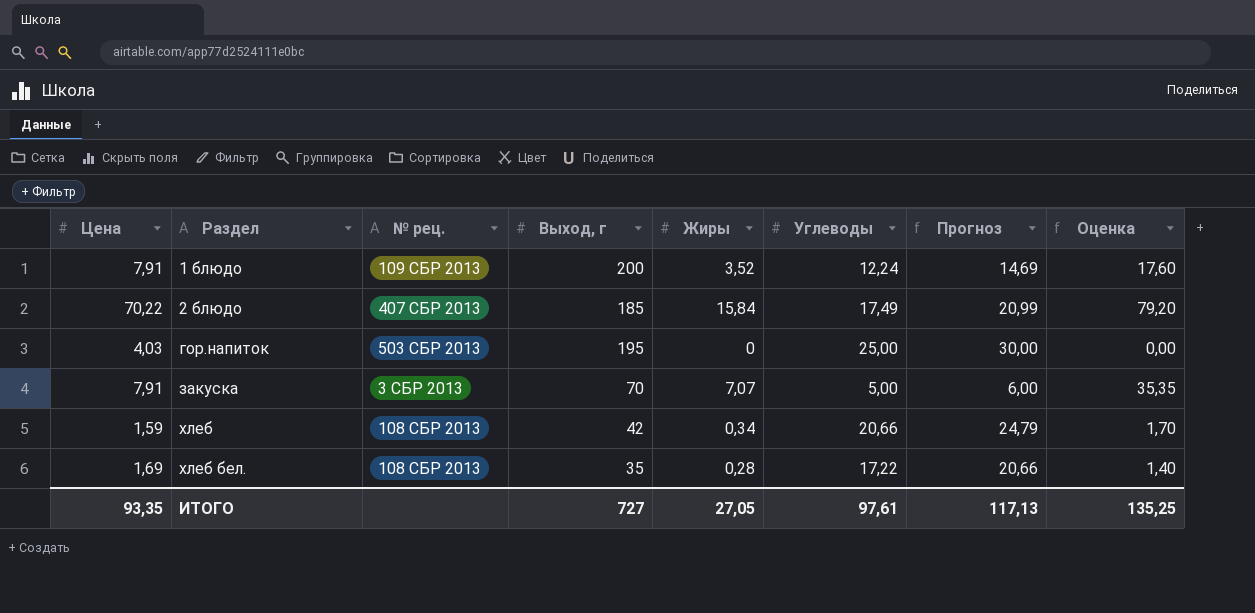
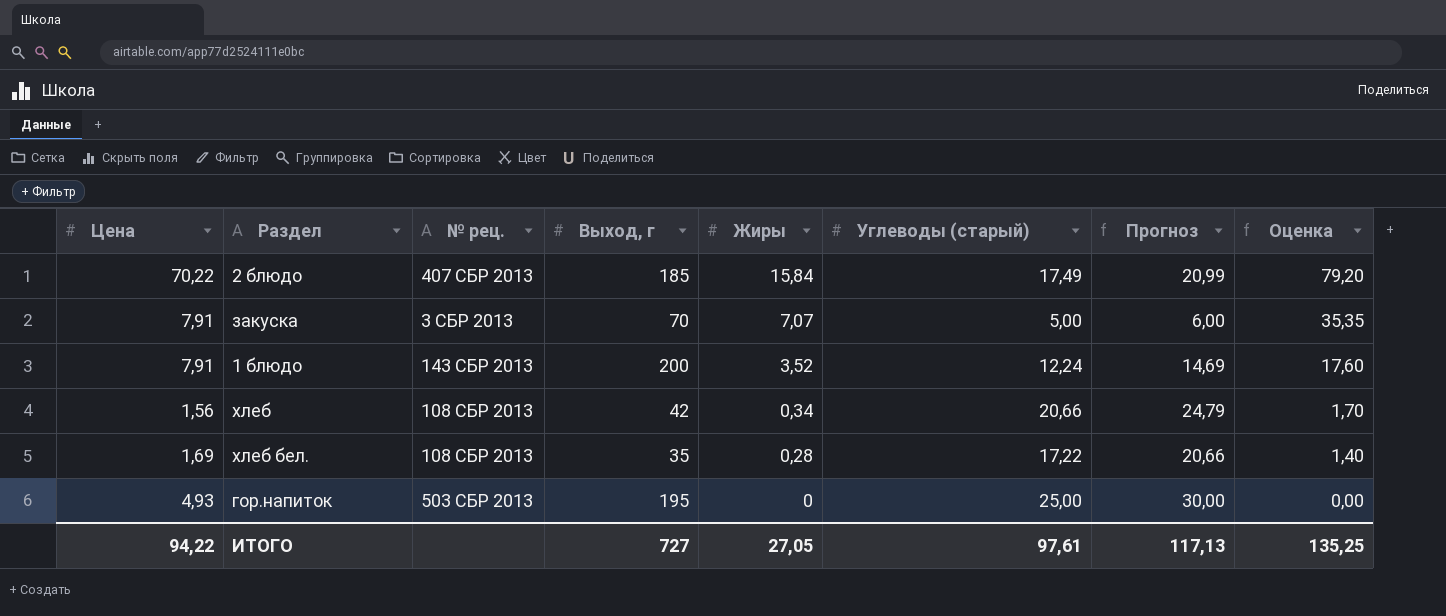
row order: Раздел ascending -> Жиры descending
column name: Углеводы -> Углеводы (старый)
1 блюдо | № рец.: 109 СБР 2013 -> 143 СБР 2013
хлеб | Цена: 1,59 -> 1,56
гор.напиток | Цена: 4,03 -> 4,93
ИТОГО | Цена: 93,35 -> 94,22

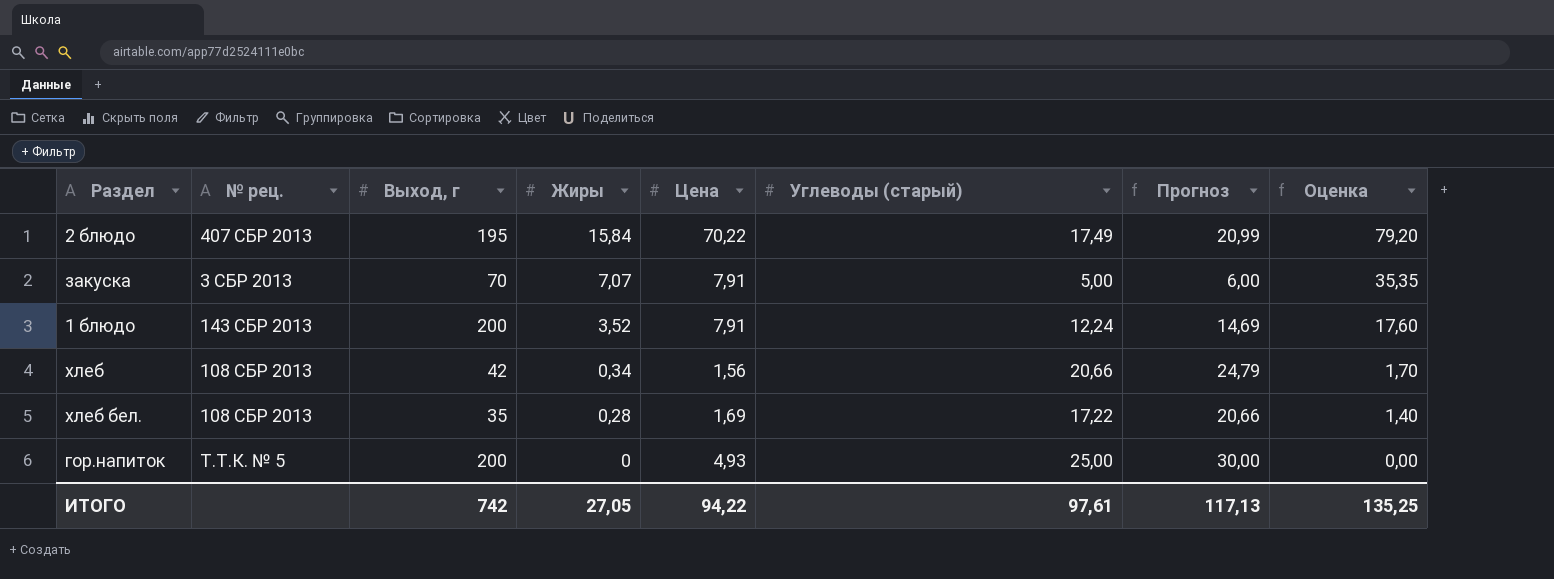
column Цена | position: 1 -> 5
2 блюдо | Выход, г: 185 -> 195
гор.напиток | № рец.: 503 СБР 2013 -> Т.Т.К. № 5
гор.напиток | Выход, г: 195 -> 200
ИТОГО | Выход, г: 727 -> 742

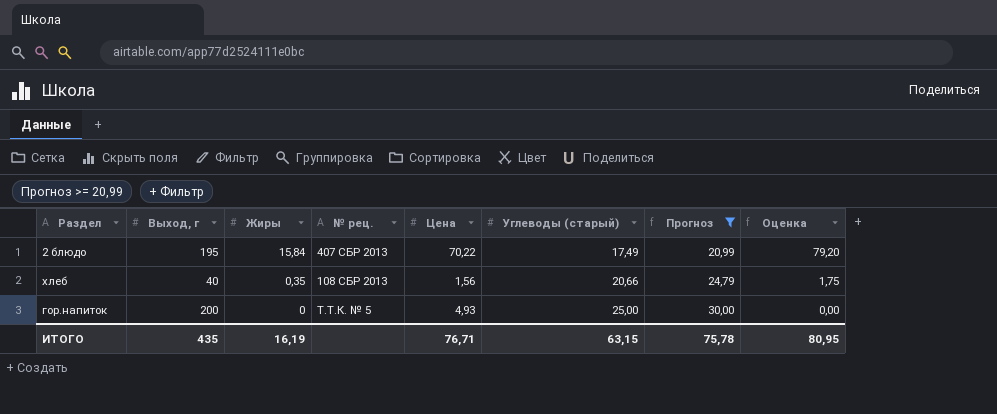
filter: none -> Прогноз >= 20,99
column № рец. | position: 2 -> 4
хлеб | Выход, г: 42 -> 40
хлеб | Жиры: 0,34 -> 0,35
хлеб | Оценка: 1,70 -> 1,75
ИТОГО | Выход, г: 742 -> 435
ИТОГО | Жиры: 27,05 -> 16,19
ИТОГО | Цена: 94,22 -> 76,71
ИТОГО | Углеводы (старый): 97,61 -> 63,15
ИТОГО | Прогноз: 117,13 -> 75,78
ИТОГО | Оценка: 135,25 -> 80,95

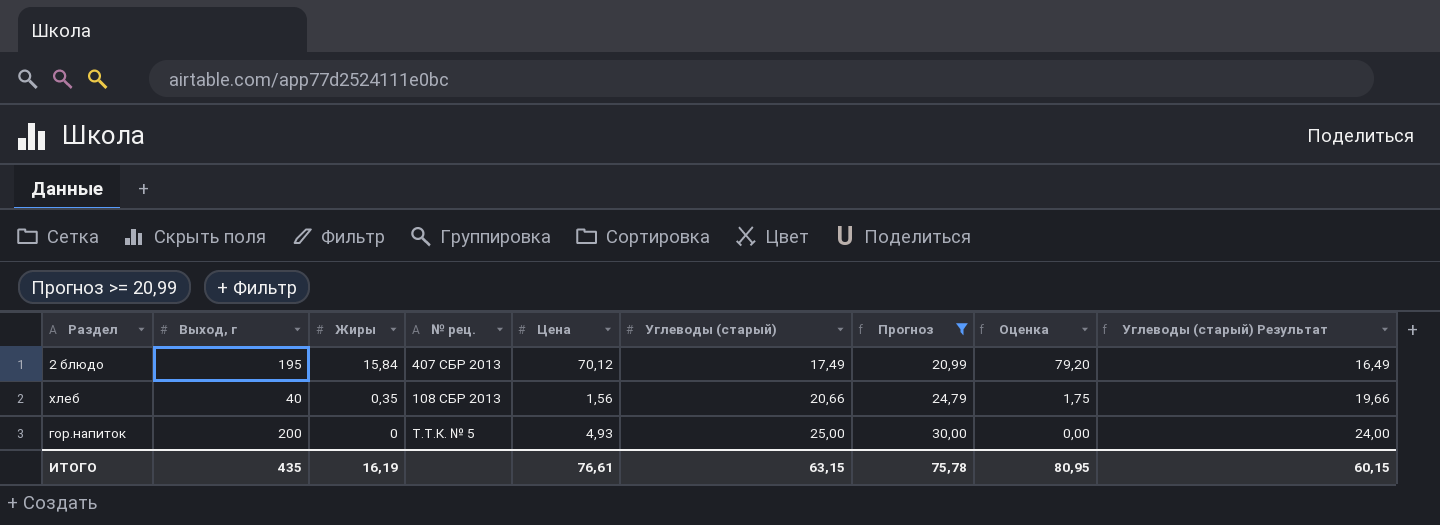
column Углеводы (старый) Результат | formula: none -> [Углеводы (старый)] - 1
2 блюдо | Цена: 70,22 -> 70,12
ИТОГО | Цена: 76,71 -> 76,61

